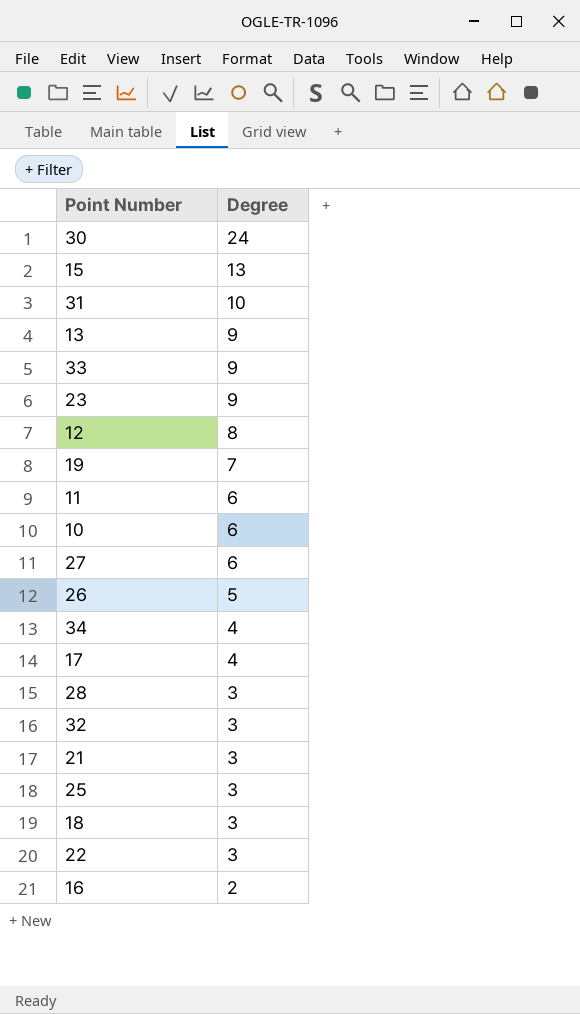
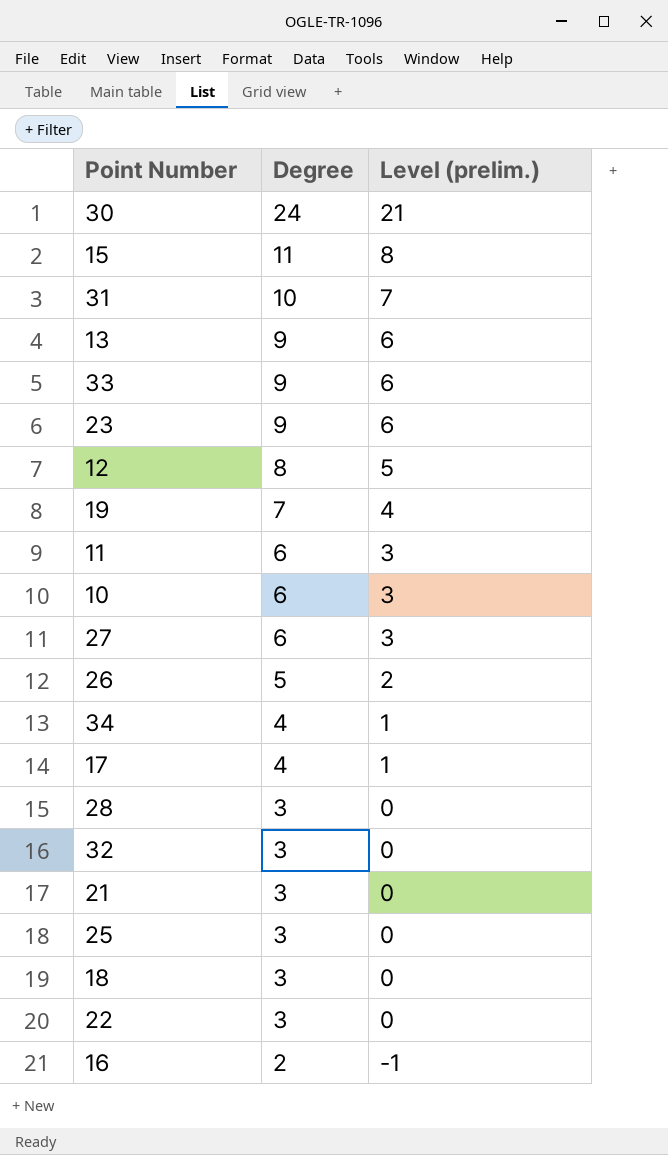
column Level (prelim.) | formula: none -> [Degree] - 3
15 | Degree: 13 -> 11

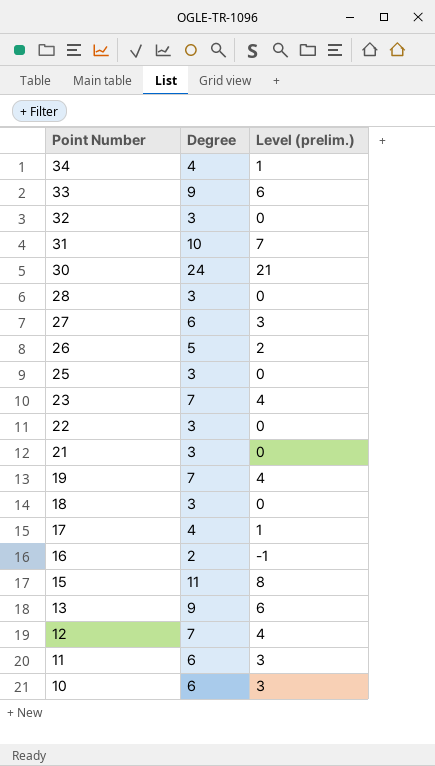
row order: Degree descending -> Point Number descending
23 | Degree: 9 -> 7
23 | Level (prelim.): 6 -> 4
12 | Degree: 8 -> 7
12 | Level (prelim.): 5 -> 4

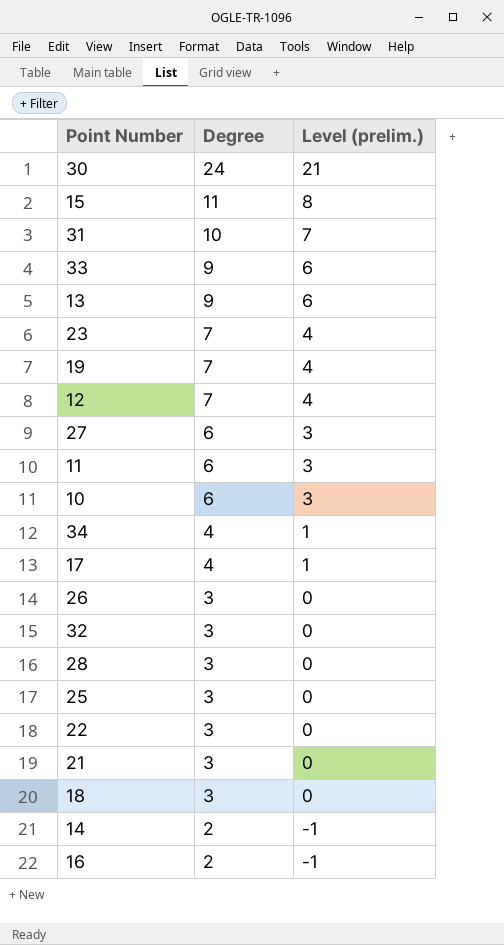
row order: Point Number descending -> Degree descending
26 | Degree: 5 -> 3
26 | Level (prelim.): 2 -> 0
row 14: none -> 2 | -1

